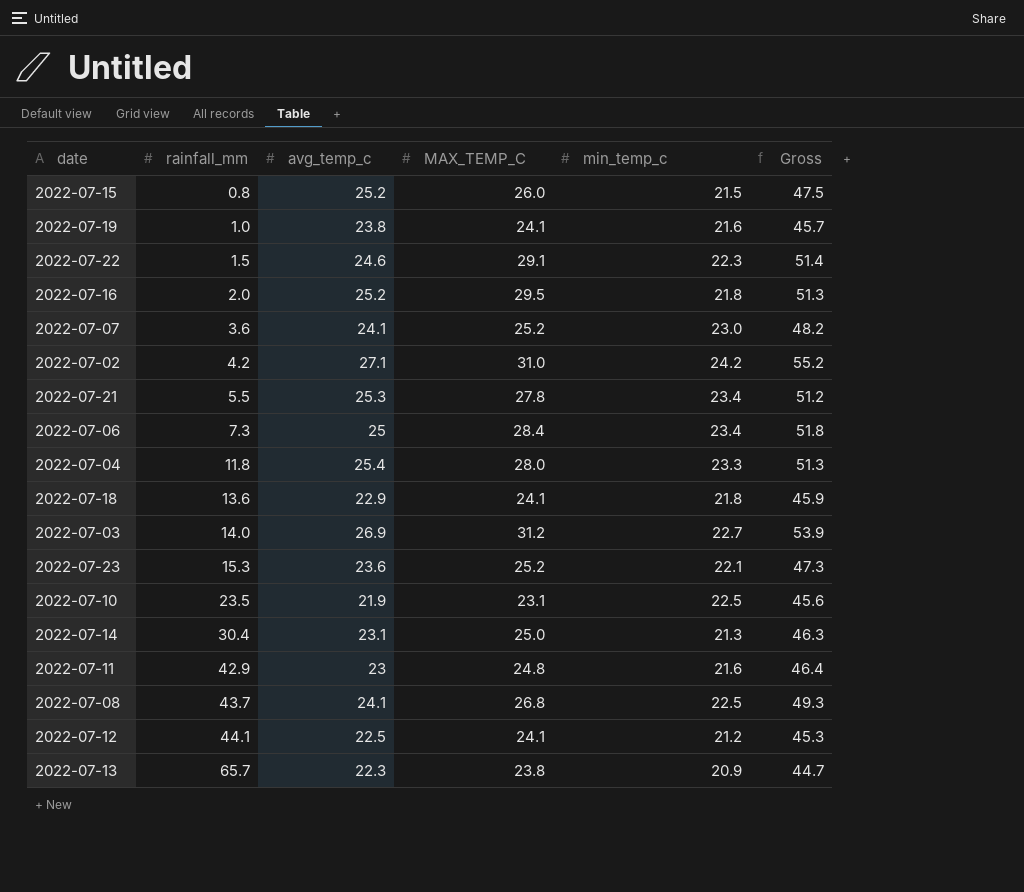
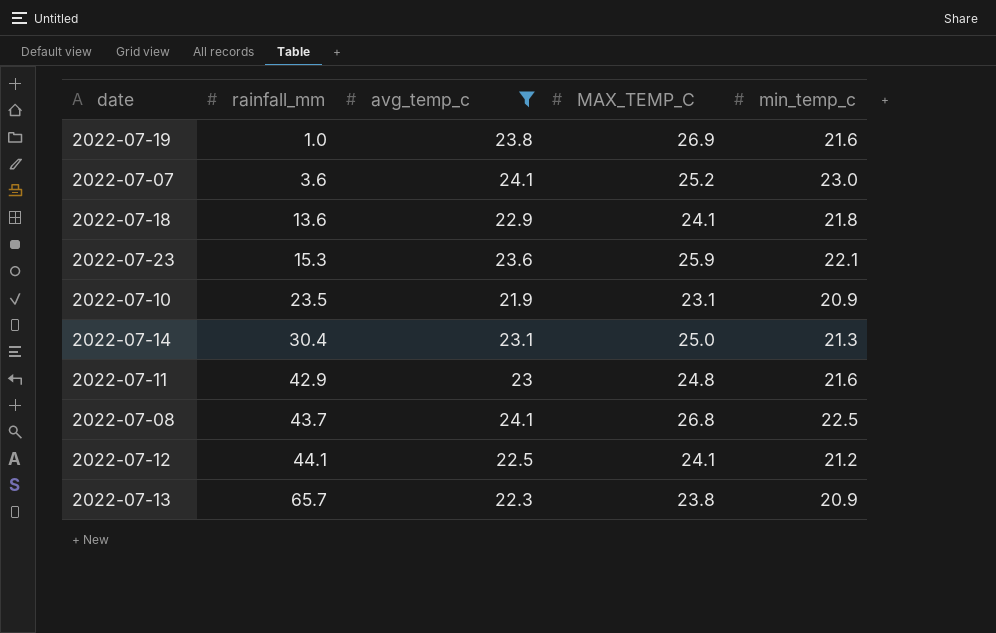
filter: none -> avg_temp_c <= 24.1
column Gross | formula: [MAX_TEMP_C] + [min_temp_c] -> none
2022-07-19 | MAX_TEMP_C: 24.1 -> 26.9
2022-07-23 | MAX_TEMP_C: 25.2 -> 25.9
2022-07-10 | min_temp_c: 22.5 -> 20.9

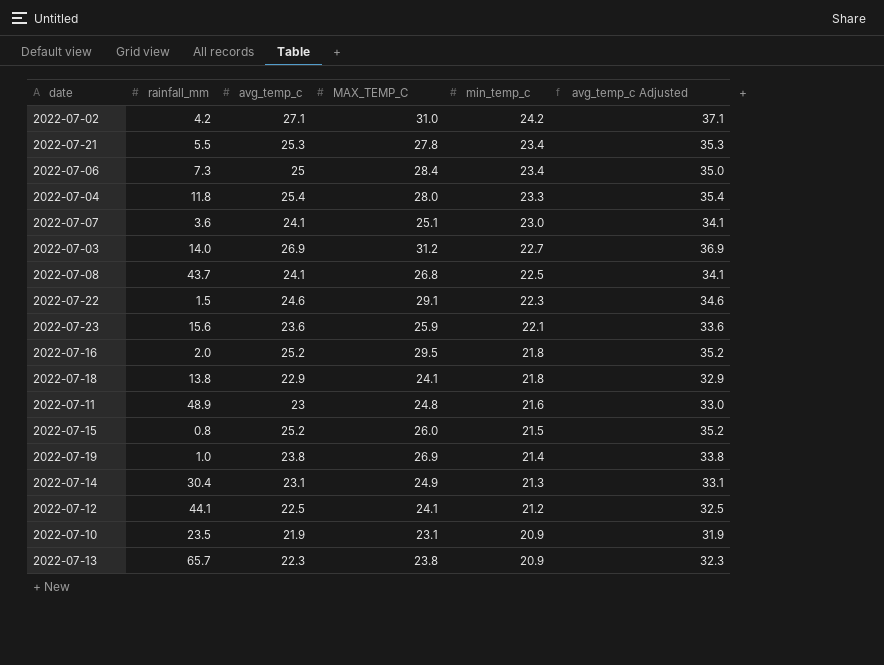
filter: avg_temp_c <= 24.1 -> none
row order: rainfall_mm ascending -> min_temp_c descending
column avg_temp_c Adjusted | formula: none -> [avg_temp_c] + 10
2022-07-07 | MAX_TEMP_C: 25.2 -> 25.1
2022-07-23 | rainfall_mm: 15.3 -> 15.6
2022-07-18 | rainfall_mm: 13.6 -> 13.8
2022-07-11 | rainfall_mm: 42.9 -> 48.9
2022-07-19 | min_temp_c: 21.6 -> 21.4
2022-07-14 | MAX_TEMP_C: 25.0 -> 24.9

